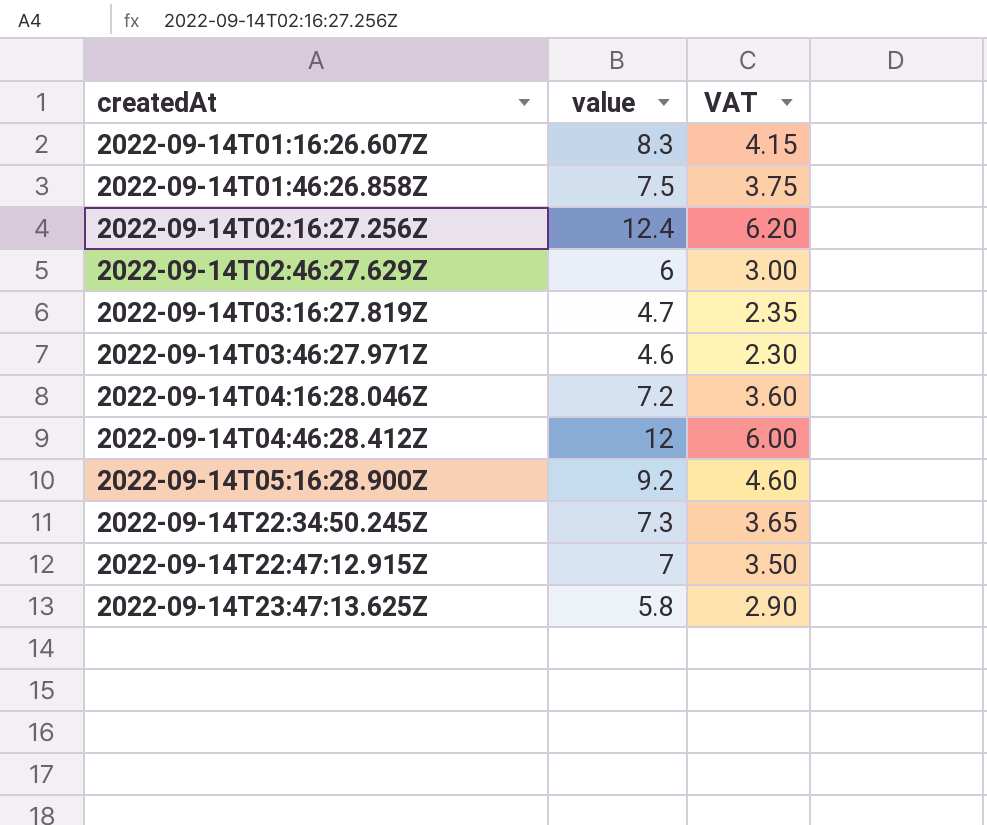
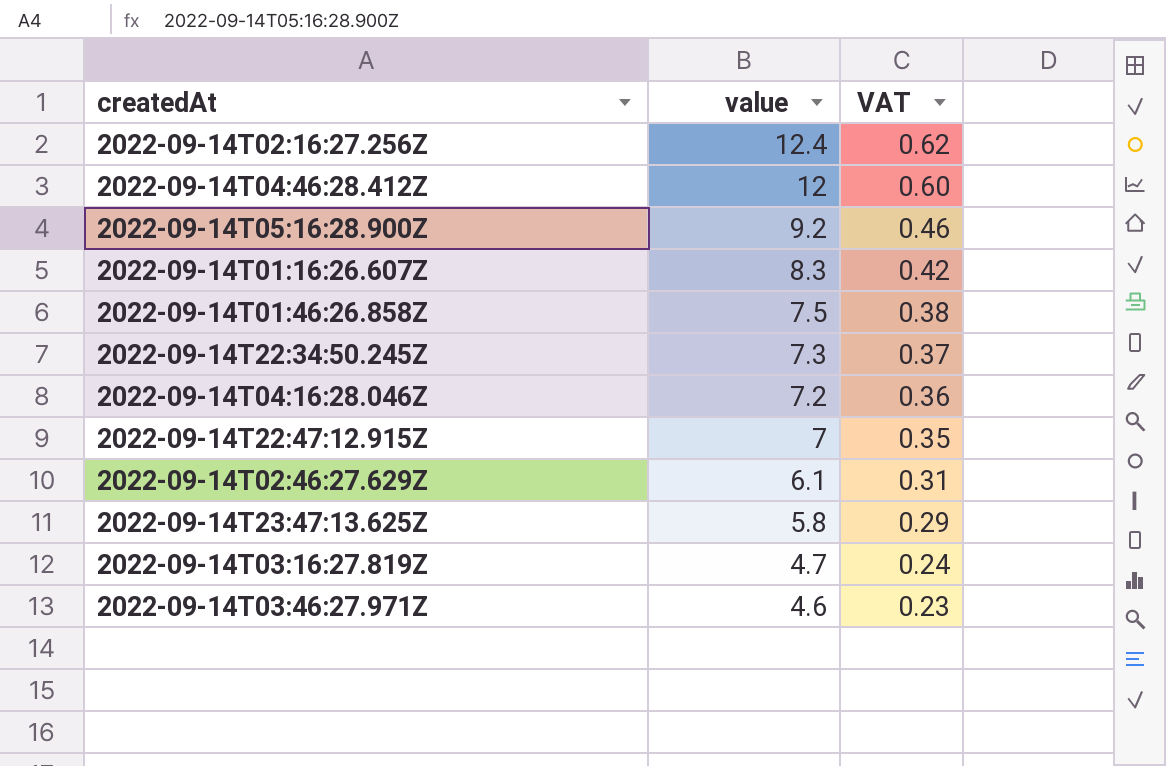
row order: createdAt ascending -> value descending
column VAT | formula: [value] * 0.5 -> [value] * 0.05
2022-09-14T02:46:27.629Z | value: 6 -> 6.1

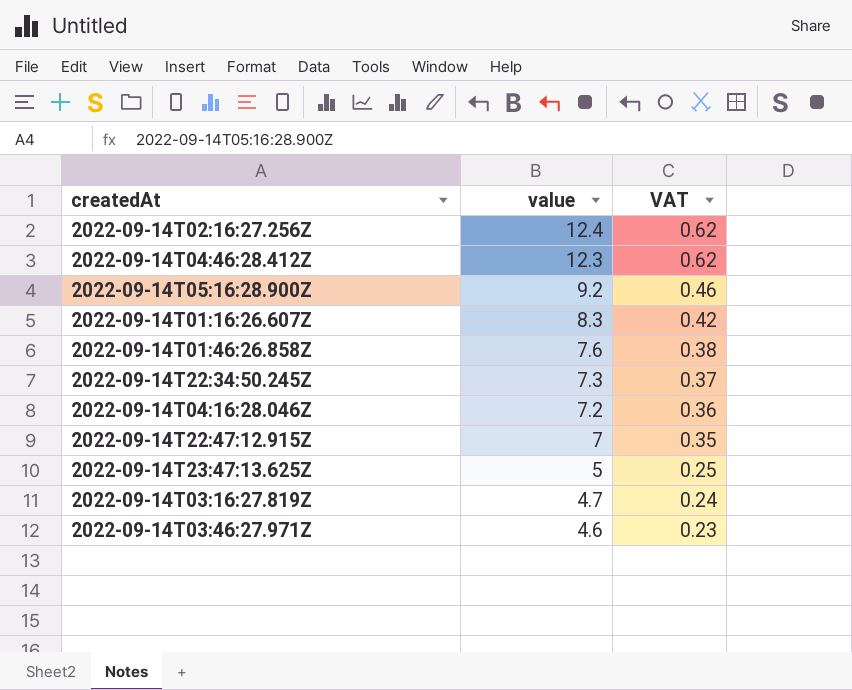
row 2022-09-14T02:46:27.629Z: 6.1 | 0.31 -> none
2022-09-14T04:46:28.412Z | value: 12 -> 12.3
2022-09-14T04:46:28.412Z | VAT: 0.60 -> 0.62
2022-09-14T01:46:26.858Z | value: 7.5 -> 7.6
2022-09-14T23:47:13.625Z | value: 5.8 -> 5
2022-09-14T23:47:13.625Z | VAT: 0.29 -> 0.25

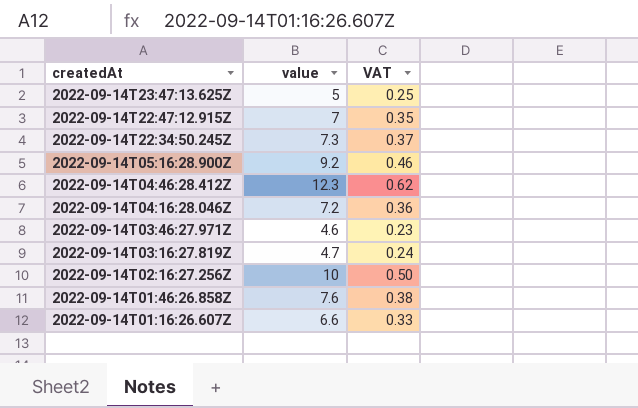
row order: value descending -> createdAt descending
2022-09-14T02:16:27.256Z | value: 12.4 -> 10
2022-09-14T02:16:27.256Z | VAT: 0.62 -> 0.50
2022-09-14T01:16:26.607Z | value: 8.3 -> 6.6
2022-09-14T01:16:26.607Z | VAT: 0.42 -> 0.33

